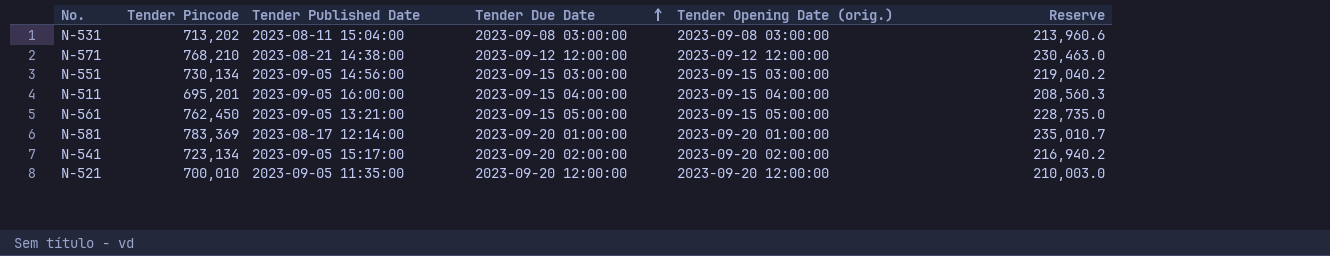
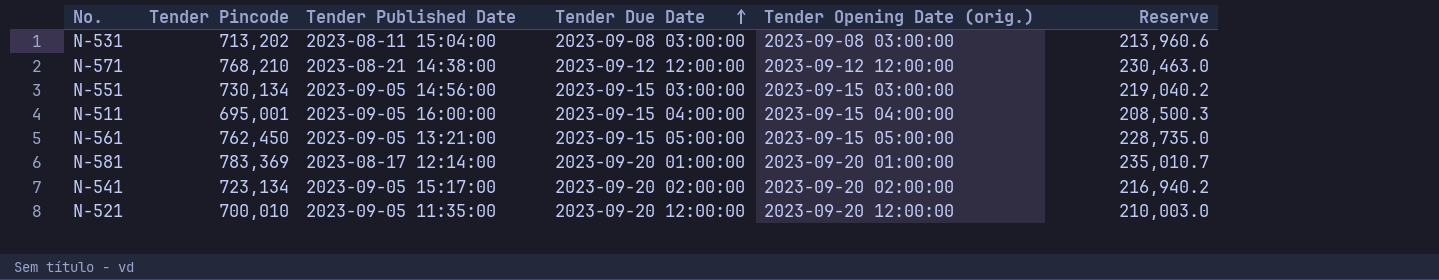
N-511 | Tender Pincode: 695,201 -> 695,001
N-511 | Reserve: 208,560.3 -> 208,500.3

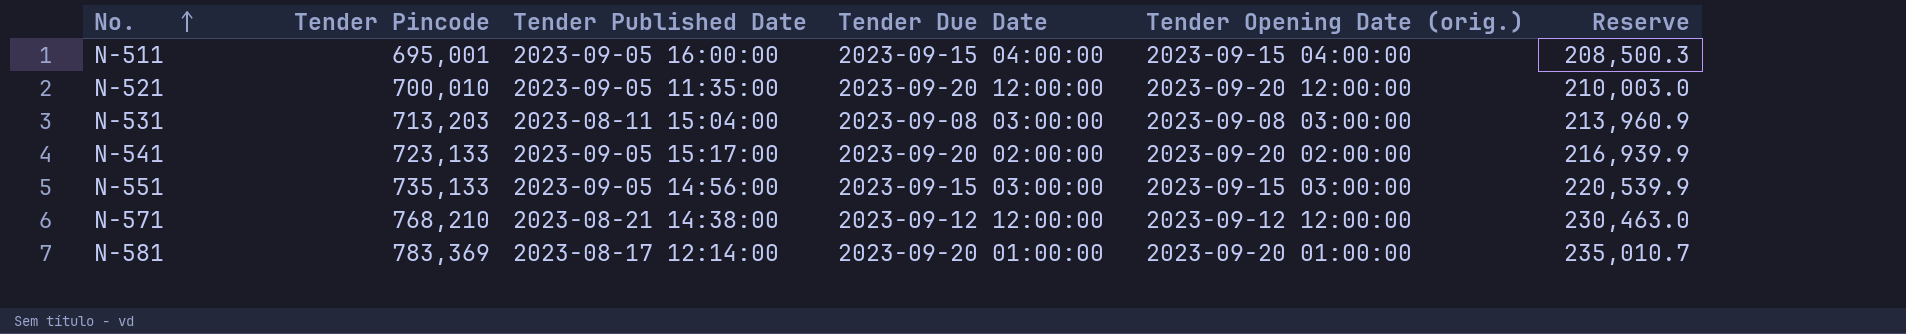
row order: Tender Due Date ascending -> No. ascending
row N-561: 762,450 | 2023-09-05 13:21:00 | 2023-09-15 05:00:00 | 2023-09-15 05:00:00 | 228,735.0 -> none
N-531 | Tender Pincode: 713,202 -> 713,203
N-531 | Reserve: 213,960.6 -> 213,960.9
N-541 | Tender Pincode: 723,134 -> 723,133
N-541 | Reserve: 216,940.2 -> 216,939.9
N-551 | Tender Pincode: 730,134 -> 735,133
N-551 | Reserve: 219,040.2 -> 220,539.9

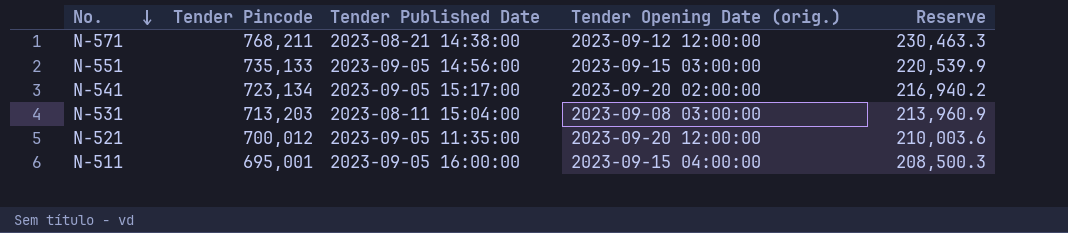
row order: No. ascending -> No. descending
column Tender Due Date | position: 4 -> none
row N-581: 783,369 | 2023-08-17 12:14:00 | 2023-09-20 01:00:00 | 2023-09-20 01:00:00 | 235,010.7 -> none
N-571 | Tender Pincode: 768,210 -> 768,211
N-571 | Reserve: 230,463.0 -> 230,463.3
N-541 | Tender Pincode: 723,133 -> 723,134
N-541 | Reserve: 216,939.9 -> 216,940.2
N-521 | Tender Pincode: 700,010 -> 700,012
N-521 | Reserve: 210,003.0 -> 210,003.6

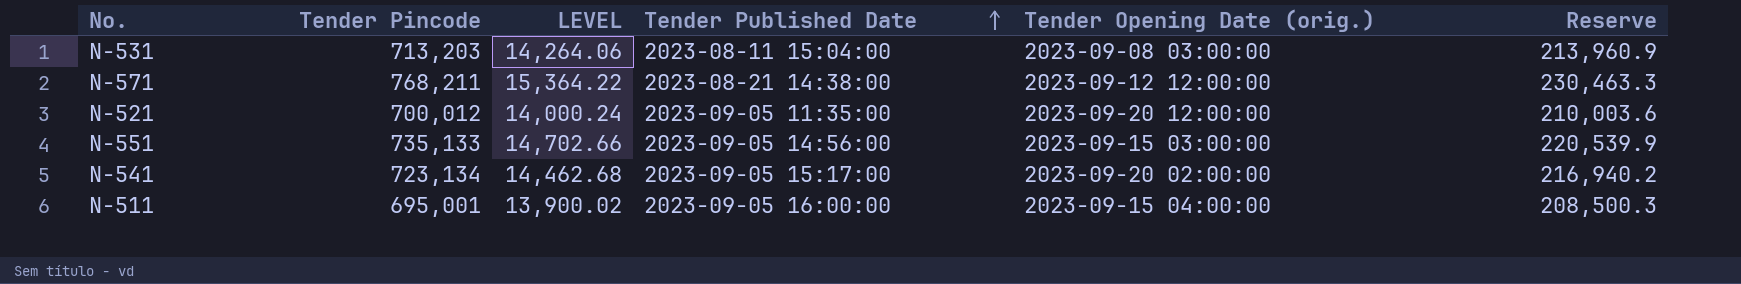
row order: No. descending -> Tender Published Date ascending
column LEVEL | formula: none -> [Tender Pincode] * 0.02

